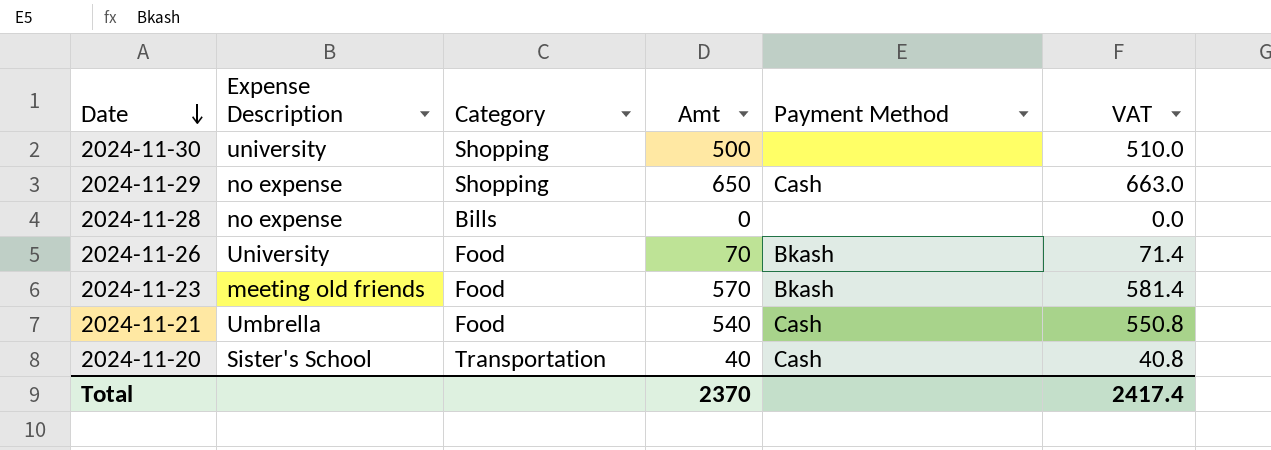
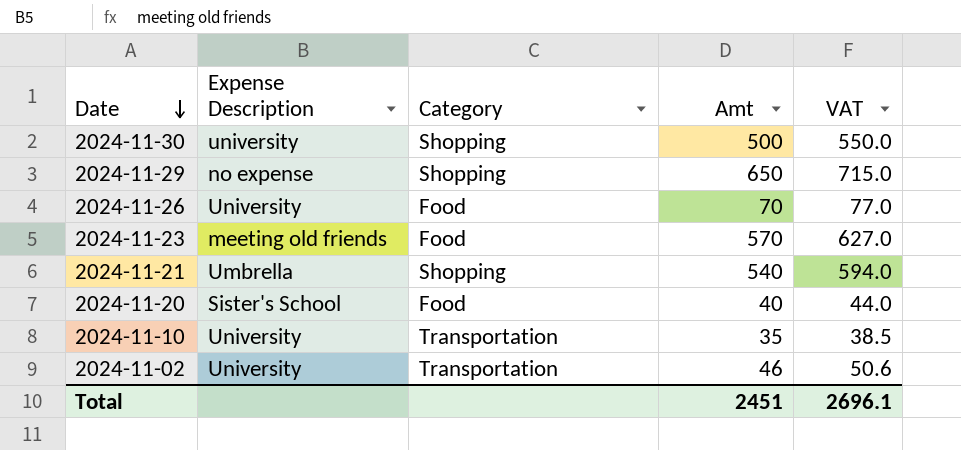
column Payment Method | position: 5 -> none
column VAT | formula: [Amt] * 1.02 -> [Amt] * 1.1
row 2024-11-28: no expense | Bills | 0 | none | 0.0 -> none
2024-11-21 | Category: Food -> Shopping
2024-11-20 | Category: Transportation -> Food
row 2024-11-10: none -> University | Transportation | 35 | 38.5
row 2024-11-02: none -> University | Transportation | 46 | 50.6
Total | Amt: 2370 -> 2451
Total | VAT: 2417.4 -> 2696.1

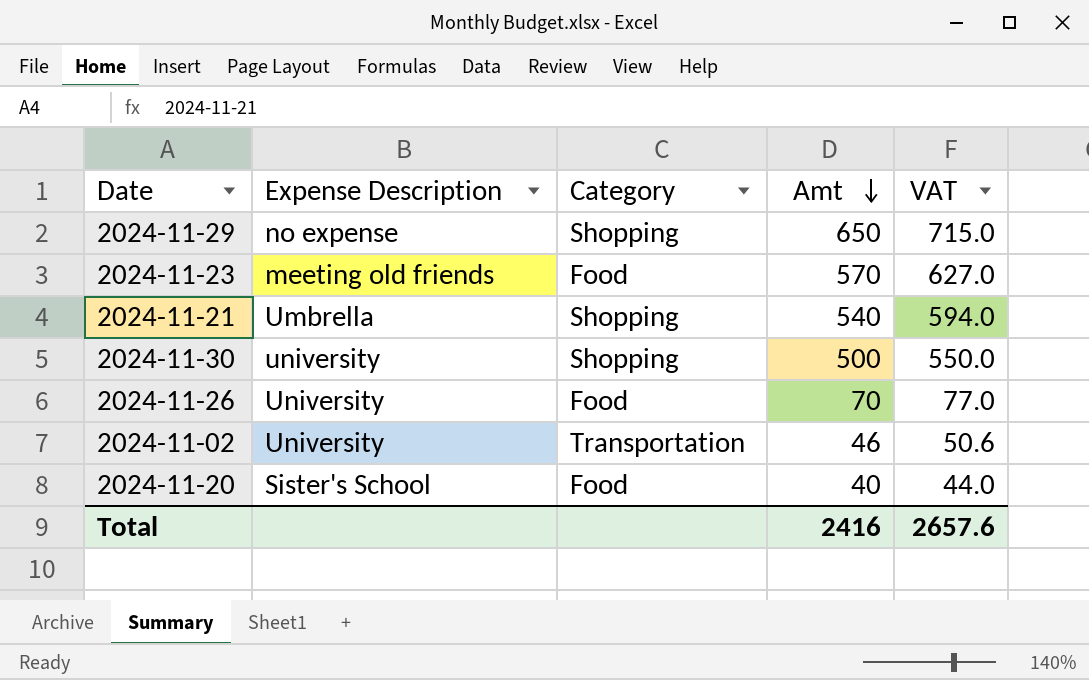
row order: Date descending -> Amt descending
row 2024-11-10: University | Transportation | 35 | 38.5 -> none
Total | Amt: 2451 -> 2416
Total | VAT: 2696.1 -> 2657.6

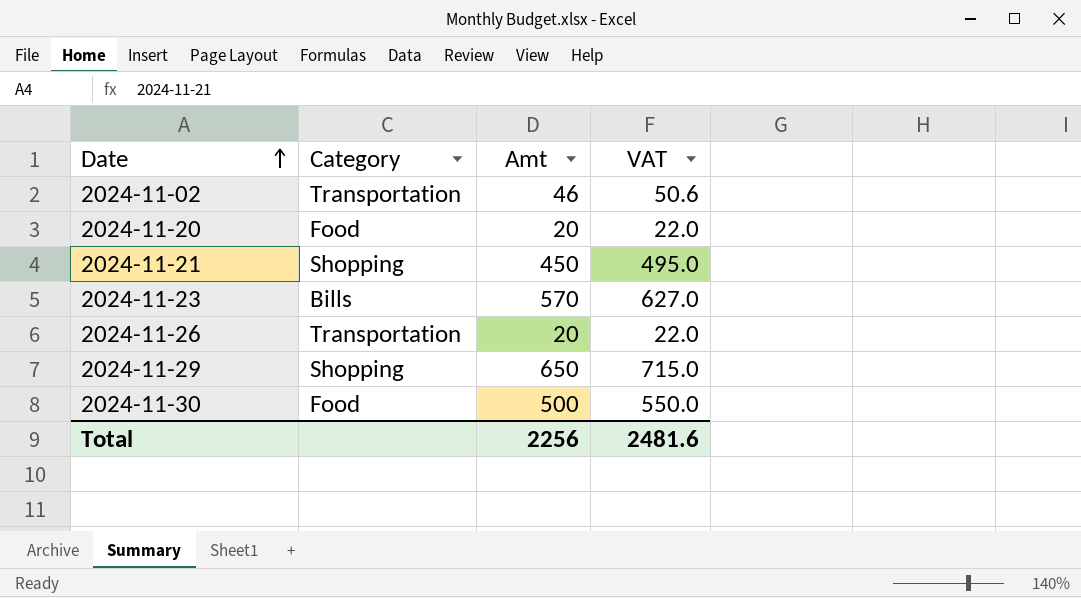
row order: Amt descending -> Date ascending
column Expense Description | position: 2 -> none
2024-11-20 | Amt: 40 -> 20
2024-11-20 | VAT: 44.0 -> 22.0
2024-11-21 | Amt: 540 -> 450
2024-11-21 | VAT: 594.0 -> 495.0
2024-11-23 | Category: Food -> Bills
2024-11-26 | Category: Food -> Transportation
2024-11-26 | Amt: 70 -> 20
2024-11-26 | VAT: 77.0 -> 22.0
2024-11-30 | Category: Shopping -> Food
Total | Amt: 2416 -> 2256
Total | VAT: 2657.6 -> 2481.6

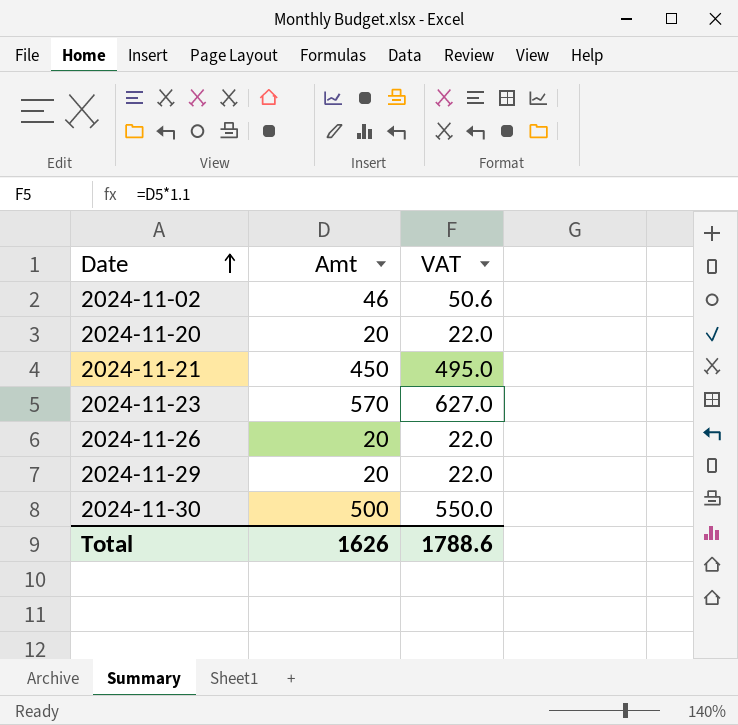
column Category | position: 2 -> none
2024-11-29 | Amt: 650 -> 20
2024-11-29 | VAT: 715.0 -> 22.0
Total | Amt: 2256 -> 1626
Total | VAT: 2481.6 -> 1788.6

